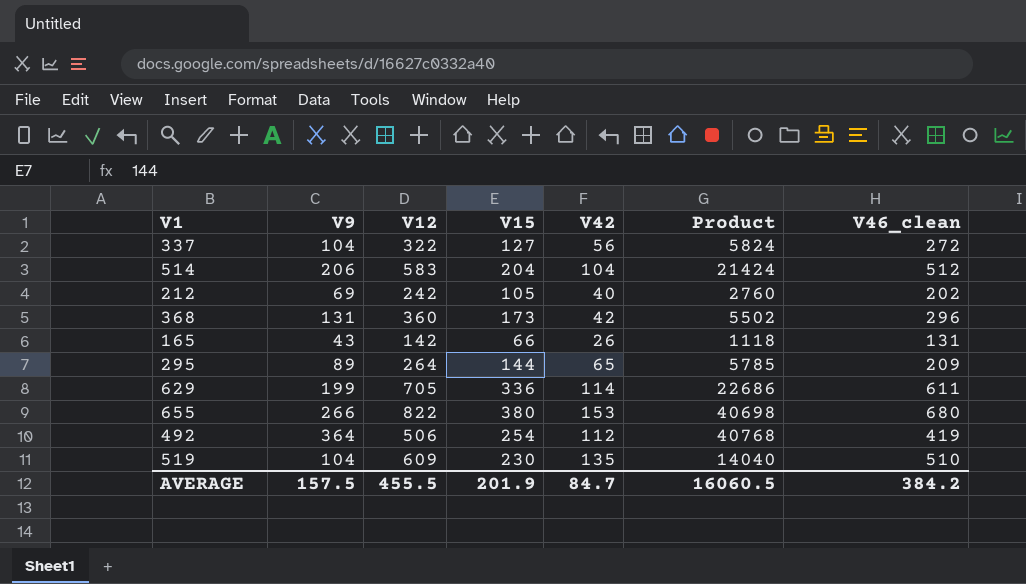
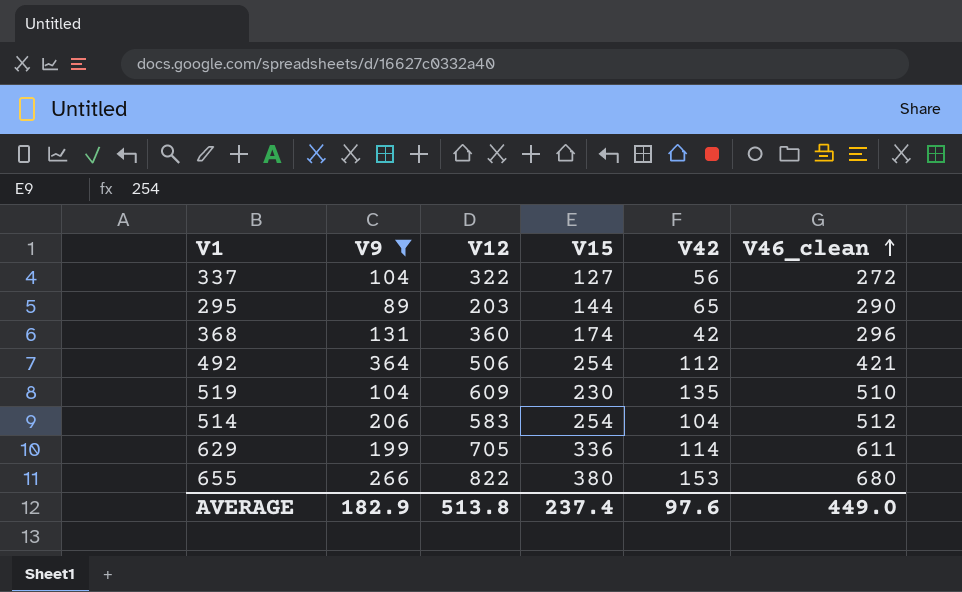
filter: none -> V9 >= 89
row order: none -> V46_clean ascending
column Product | formula: [V9] * [V42] -> none
295 | V12: 264 -> 203
295 | V46_clean: 209 -> 290
368 | V15: 173 -> 174
492 | V46_clean: 419 -> 421
514 | V15: 204 -> 254
AVERAGE | V9: 157.5 -> 182.9
AVERAGE | V12: 455.5 -> 513.8
AVERAGE | V15: 201.9 -> 237.4
AVERAGE | V42: 84.7 -> 97.6
AVERAGE | V46_clean: 384.2 -> 449.0

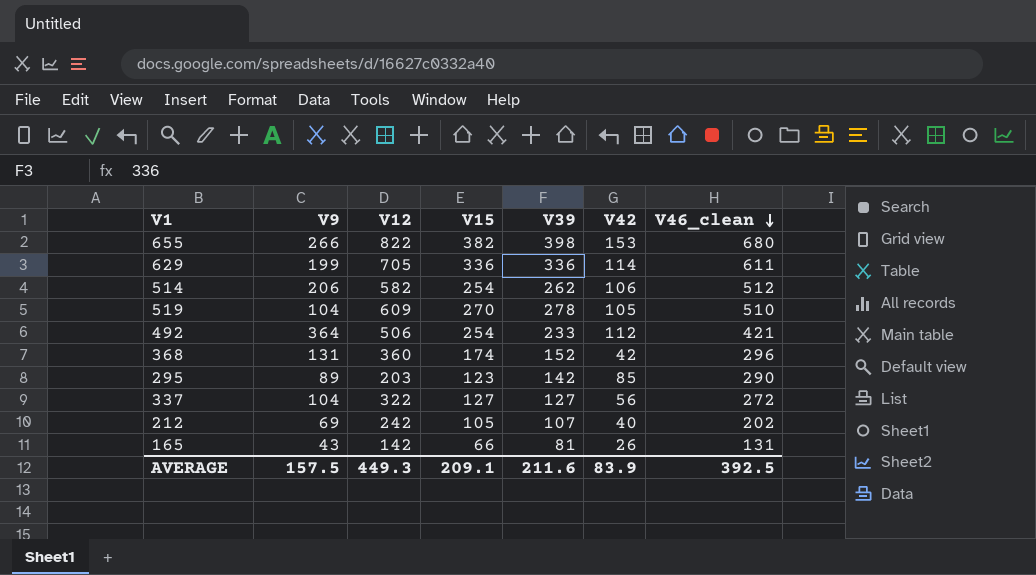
filter: V9 >= 89 -> none
row order: V46_clean ascending -> V46_clean descending
column V39 | position: none -> 5
655 | V15: 380 -> 382
514 | V12: 583 -> 582
514 | V42: 104 -> 106
519 | V15: 230 -> 270
519 | V42: 135 -> 105
295 | V15: 144 -> 123
295 | V42: 65 -> 85
AVERAGE | V9: 182.9 -> 157.5
AVERAGE | V12: 513.8 -> 449.3
AVERAGE | V15: 237.4 -> 209.1
AVERAGE | V42: 97.6 -> 83.9
AVERAGE | V46_clean: 449.0 -> 392.5

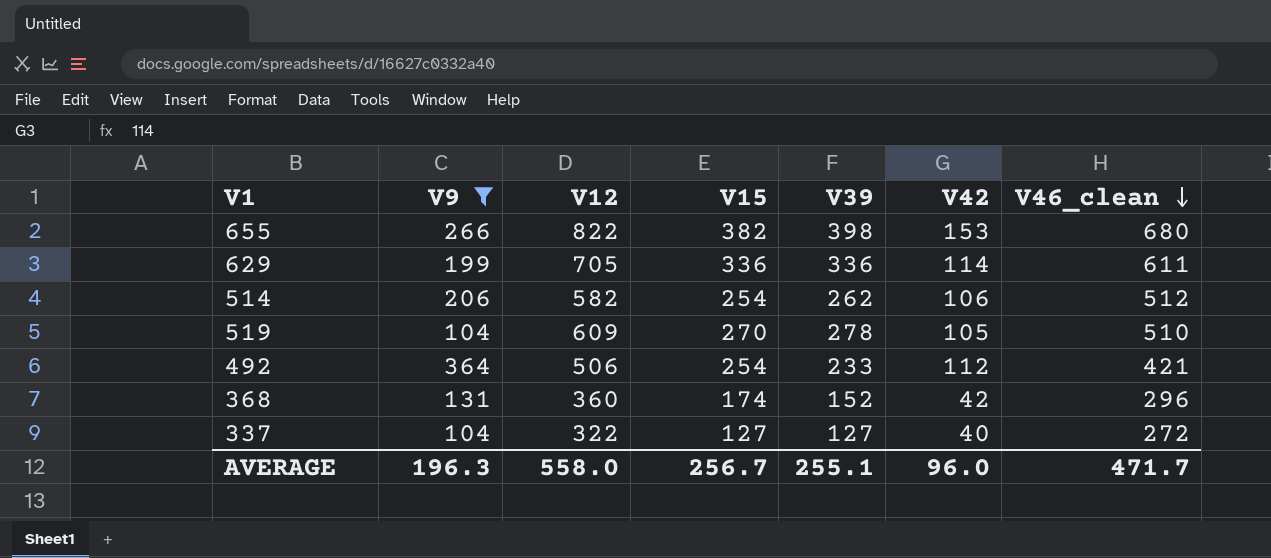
filter: none -> V9 >= 104
337 | V42: 56 -> 40
AVERAGE | V9: 157.5 -> 196.3
AVERAGE | V12: 449.3 -> 558.0
AVERAGE | V15: 209.1 -> 256.7
AVERAGE | V39: 211.6 -> 255.1
AVERAGE | V42: 83.9 -> 96.0
AVERAGE | V46_clean: 392.5 -> 471.7

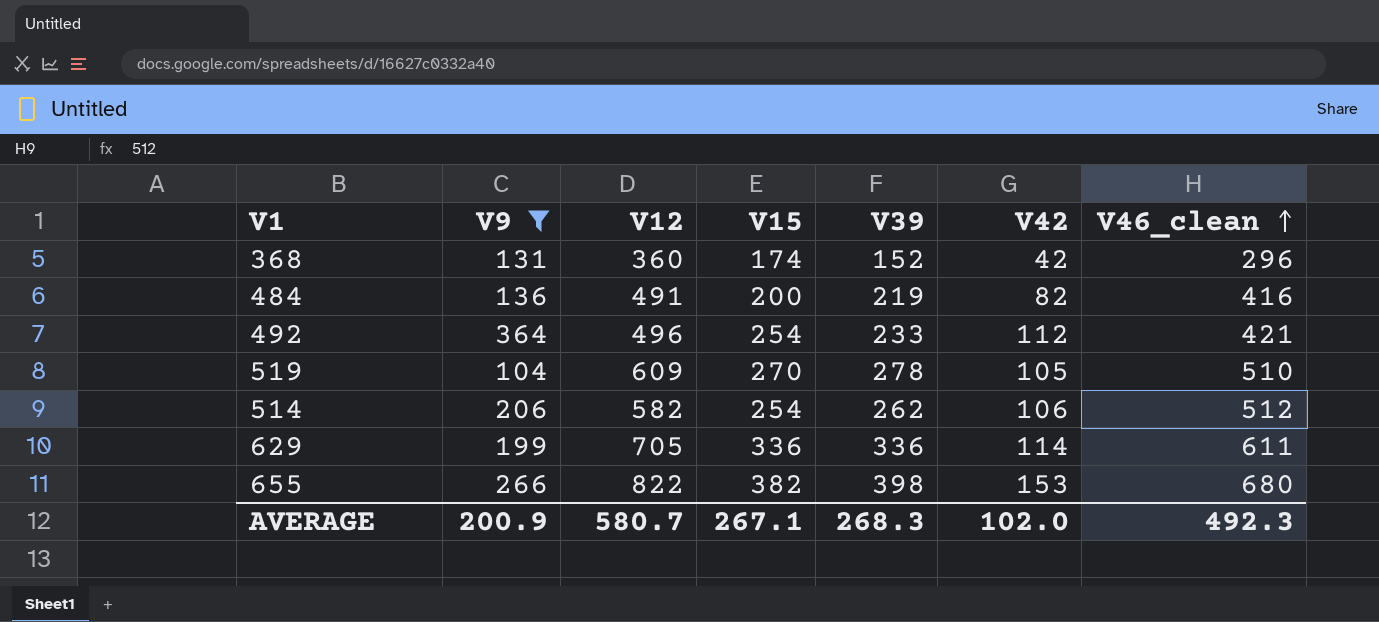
row order: V46_clean descending -> V46_clean ascending
row 337: 104 | 322 | 127 | 127 | 40 | 272 -> none
row 484: none -> 136 | 491 | 200 | 219 | 82 | 416
492 | V12: 506 -> 496
AVERAGE | V9: 196.3 -> 200.9
AVERAGE | V12: 558.0 -> 580.7
AVERAGE | V15: 256.7 -> 267.1
AVERAGE | V39: 255.1 -> 268.3
AVERAGE | V42: 96.0 -> 102.0
AVERAGE | V46_clean: 471.7 -> 492.3

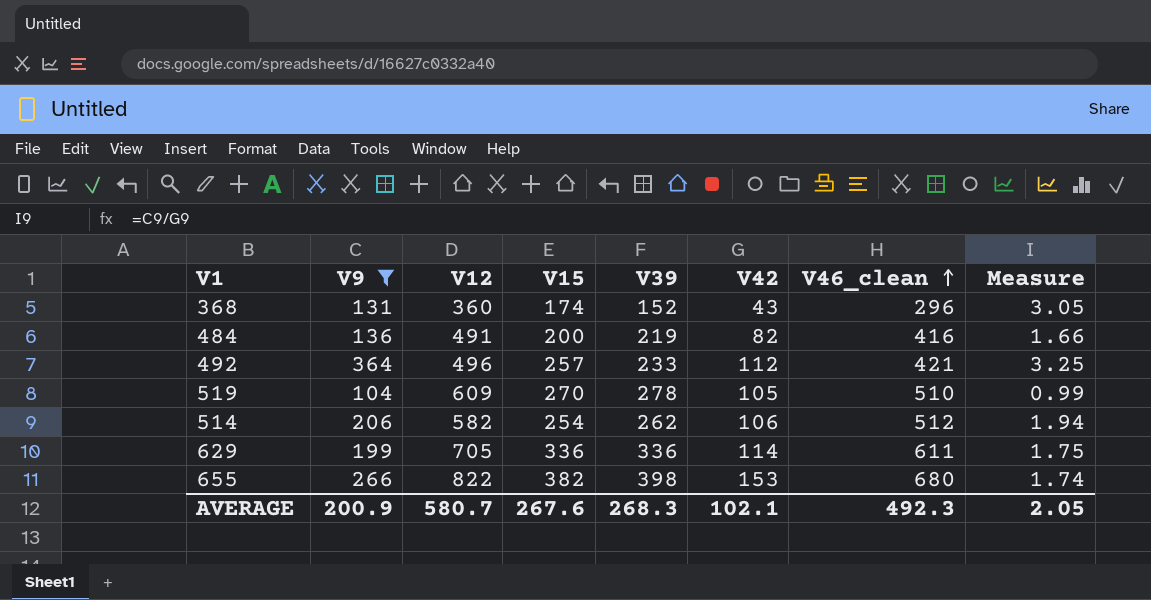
column Measure | formula: none -> [V9] / [V42]
368 | V42: 42 -> 43
492 | V15: 254 -> 257
AVERAGE | V15: 267.1 -> 267.6
AVERAGE | V42: 102.0 -> 102.1

